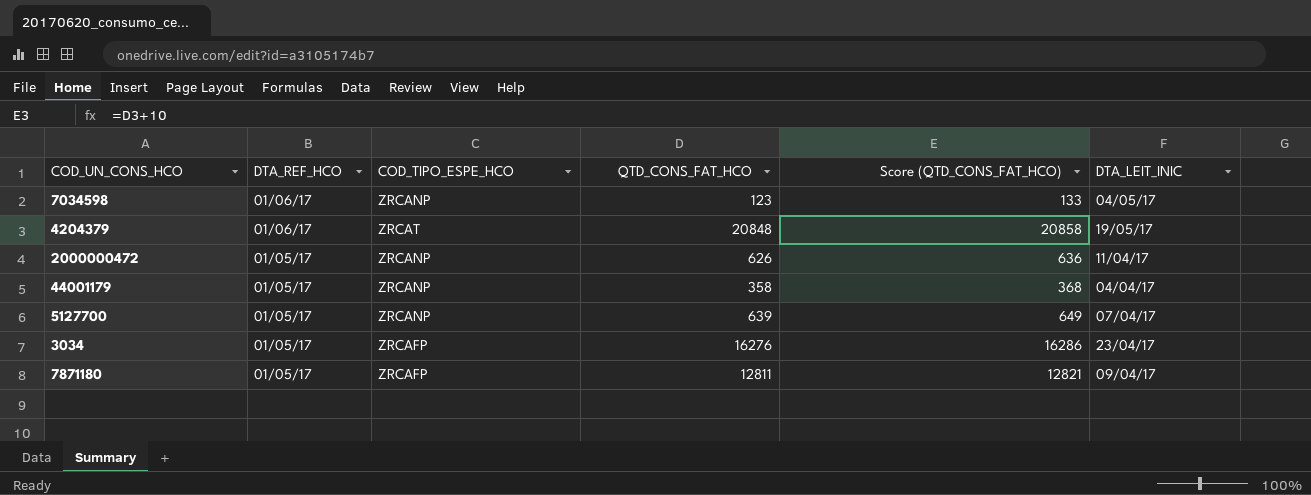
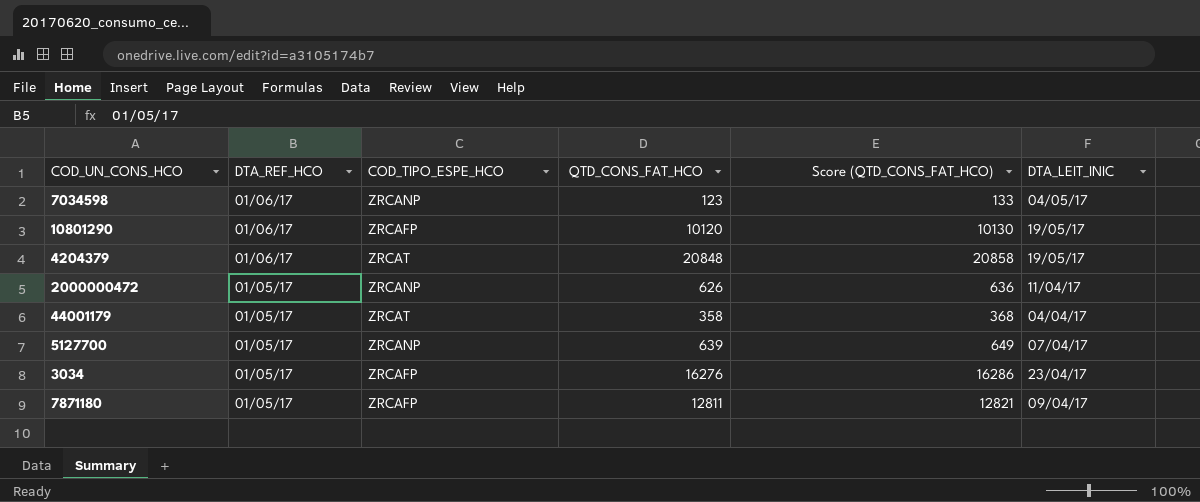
row 10801290: none -> 01/06/17 | ZRCAFP | 10120 | 10130 | 19/05/17
44001179 | COD_TIPO_ESPE_HCO: ZRCANP -> ZRCAT

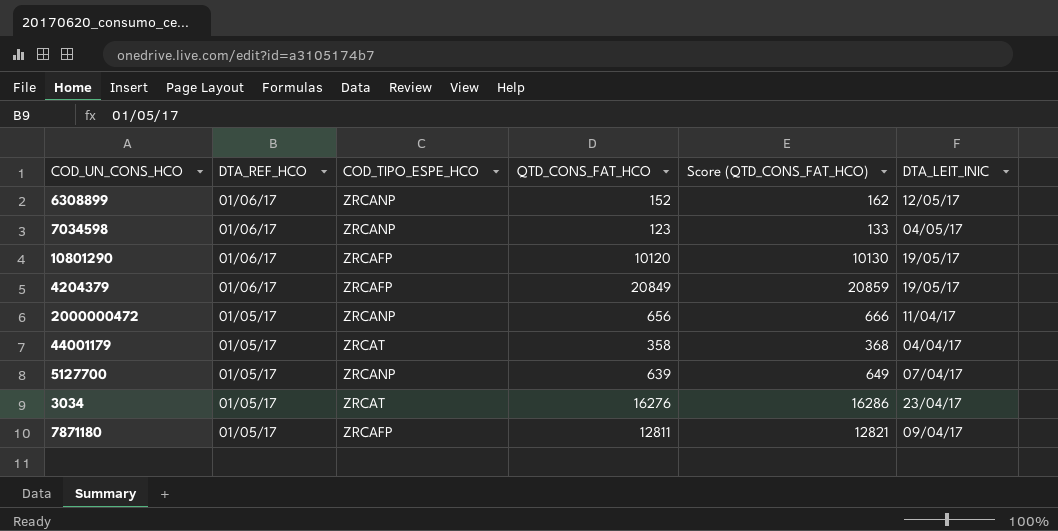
row 6308899: none -> 01/06/17 | ZRCANP | 152 | 162 | 12/05/17
4204379 | COD_TIPO_ESPE_HCO: ZRCAT -> ZRCAFP
4204379 | QTD_CONS_FAT_HCO: 20848 -> 20849
4204379 | Score (QTD_CONS_FAT_HCO): 20858 -> 20859
2000000472 | QTD_CONS_FAT_HCO: 626 -> 656
2000000472 | Score (QTD_CONS_FAT_HCO): 636 -> 666
3034 | COD_TIPO_ESPE_HCO: ZRCAFP -> ZRCAT

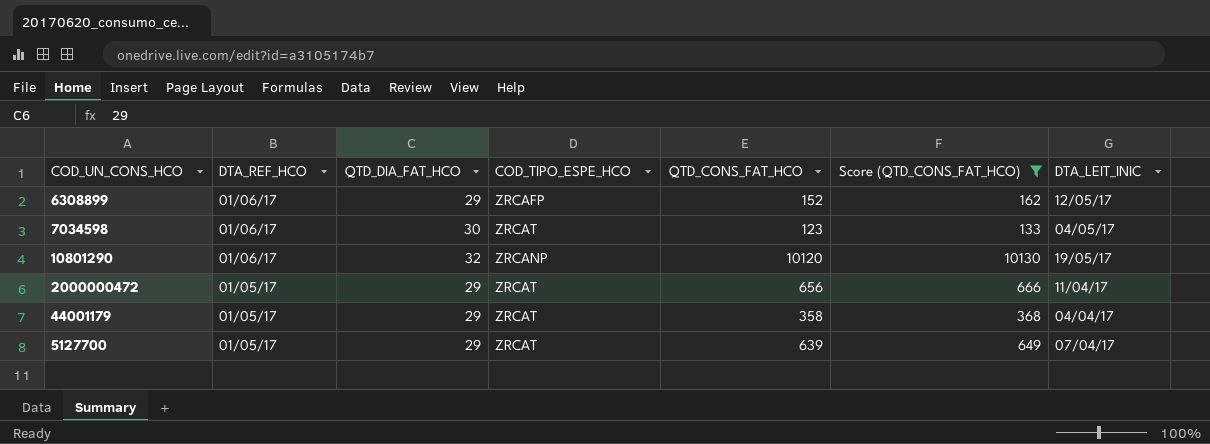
filter: none -> Score (QTD_CONS_FAT_HCO) <= 10130
column QTD_DIA_FAT_HCO | position: none -> 3
6308899 | COD_TIPO_ESPE_HCO: ZRCANP -> ZRCAFP
7034598 | COD_TIPO_ESPE_HCO: ZRCANP -> ZRCAT
10801290 | COD_TIPO_ESPE_HCO: ZRCAFP -> ZRCANP
2000000472 | COD_TIPO_ESPE_HCO: ZRCANP -> ZRCAT
5127700 | COD_TIPO_ESPE_HCO: ZRCANP -> ZRCAT

